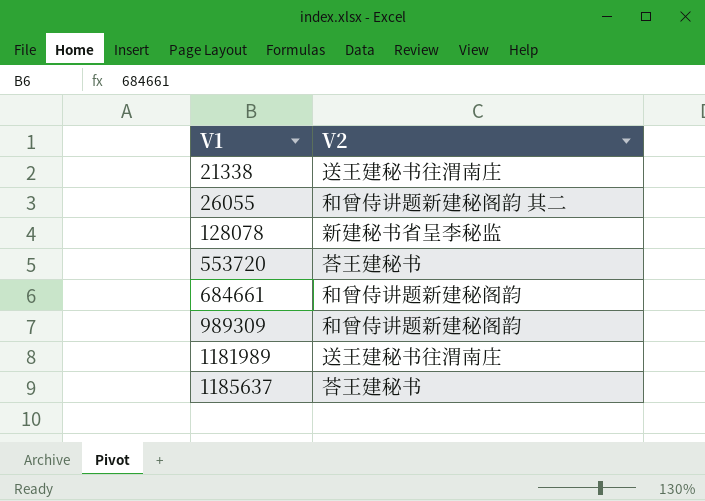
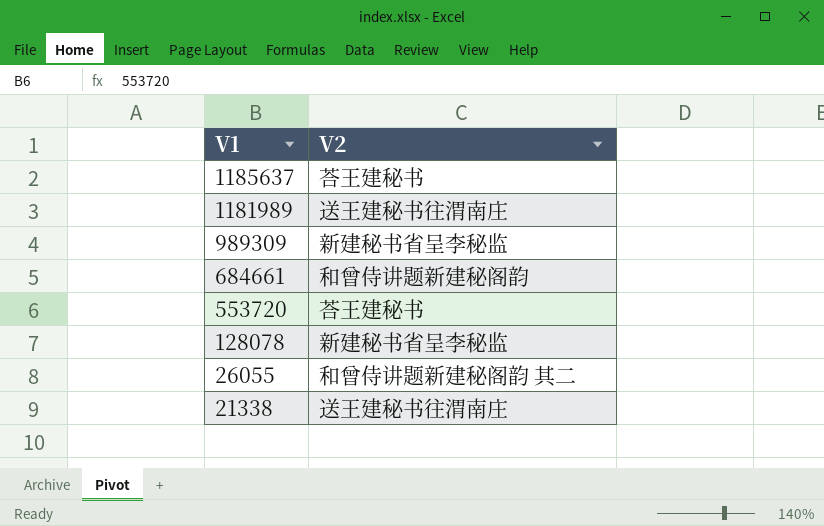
row order: V1 ascending -> V1 descending
989309 | V2: 和曾侍讲题新建秘阁韵 -> 新建秘书省呈李秘监

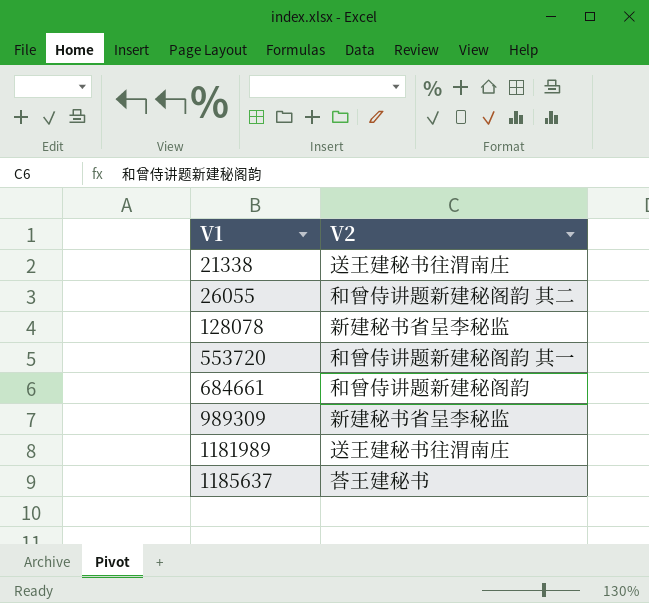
row order: V1 descending -> V1 ascending
553720 | V2: 荅王建秘书 -> 和曾侍讲题新建秘阁韵 其一

